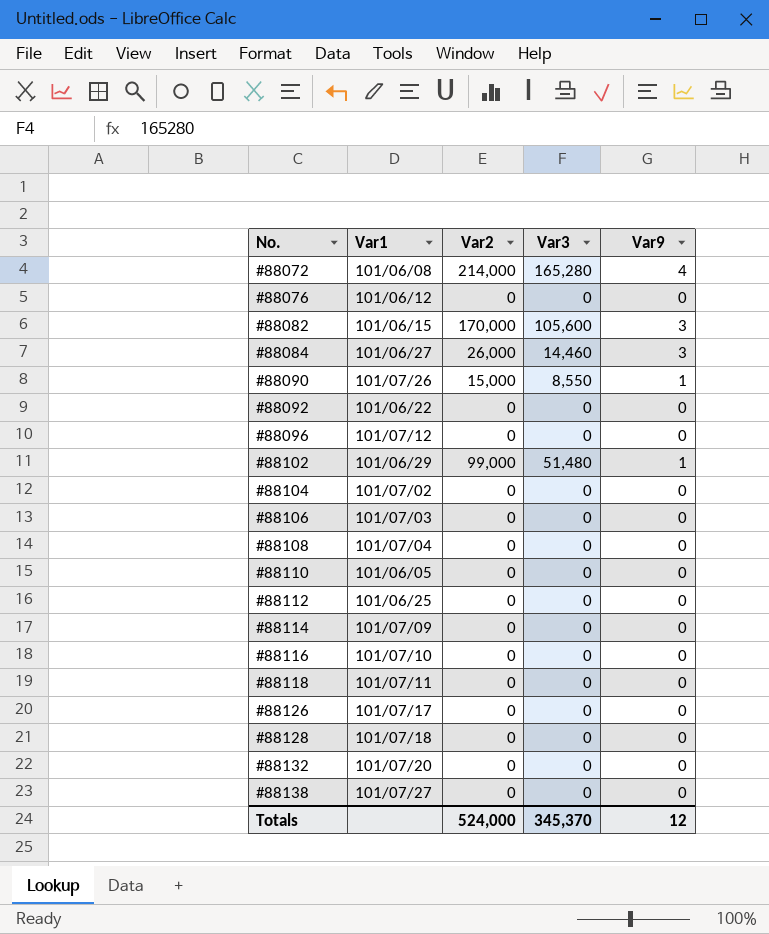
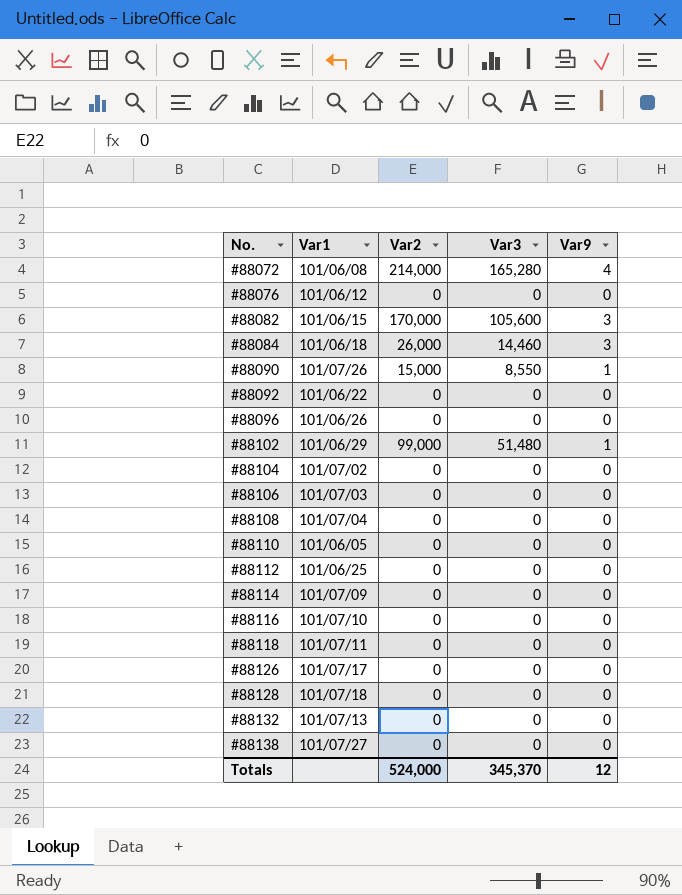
#88084 | Var1: 101/06/27 -> 101/06/18
#88096 | Var1: 101/07/12 -> 101/06/26
#88132 | Var1: 101/07/20 -> 101/07/13

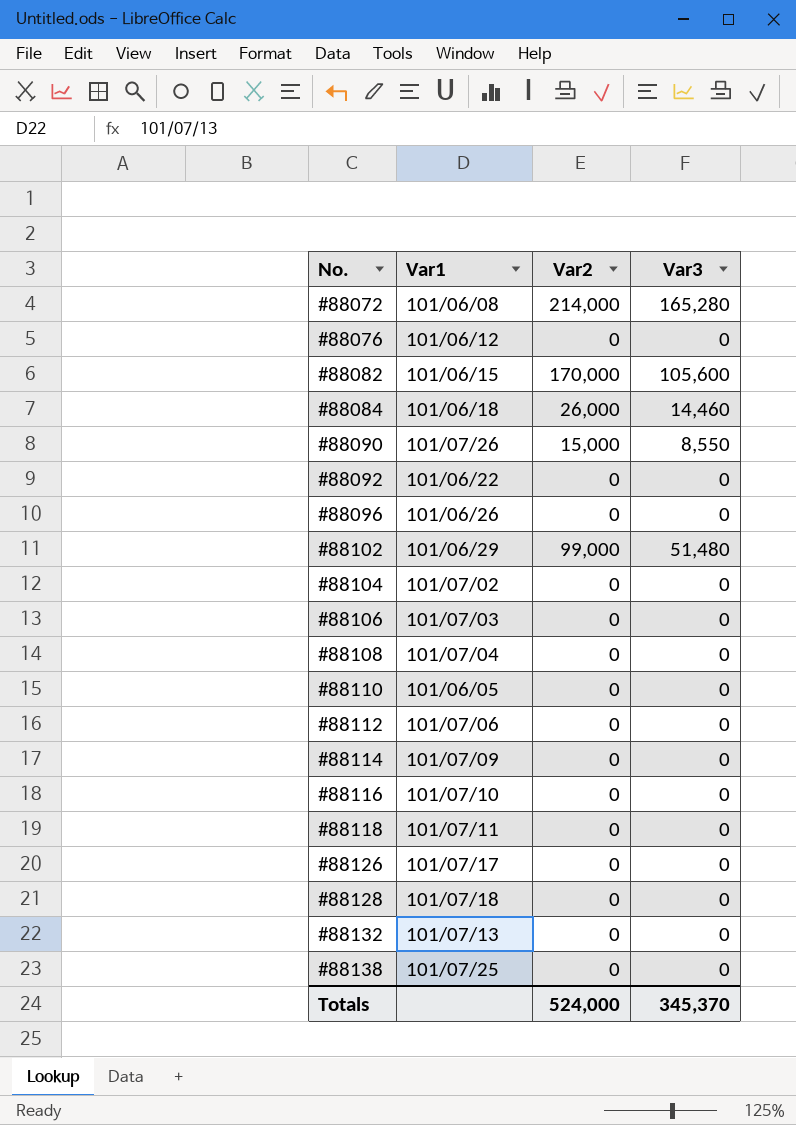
column Var9 | position: 5 -> none
#88112 | Var1: 101/06/25 -> 101/07/06
#88138 | Var1: 101/07/27 -> 101/07/25

